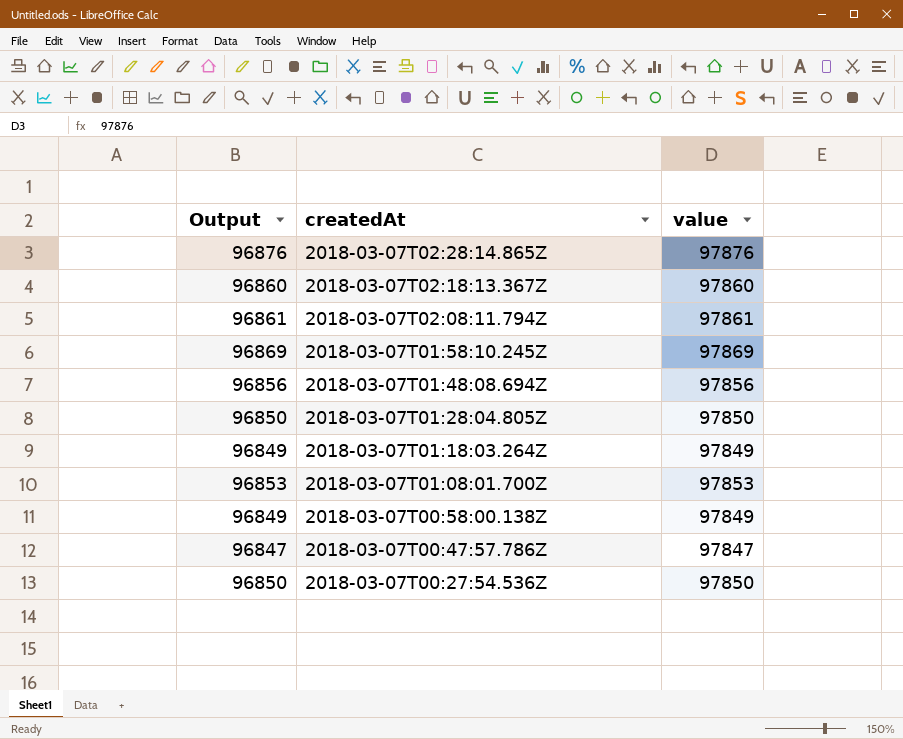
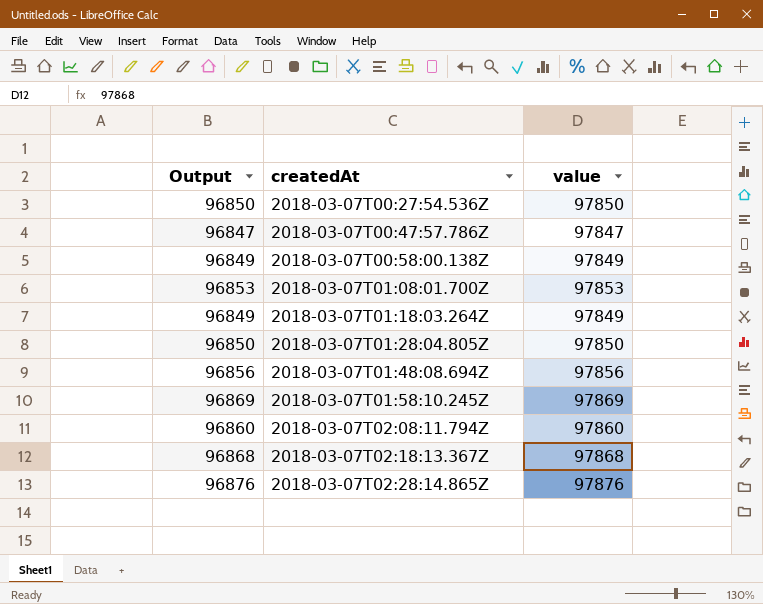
row order: createdAt descending -> createdAt ascending
2018-03-07T02:08:11.794Z | Output: 96861 -> 96860
2018-03-07T02:08:11.794Z | value: 97861 -> 97860
2018-03-07T02:18:13.367Z | Output: 96860 -> 96868
2018-03-07T02:18:13.367Z | value: 97860 -> 97868

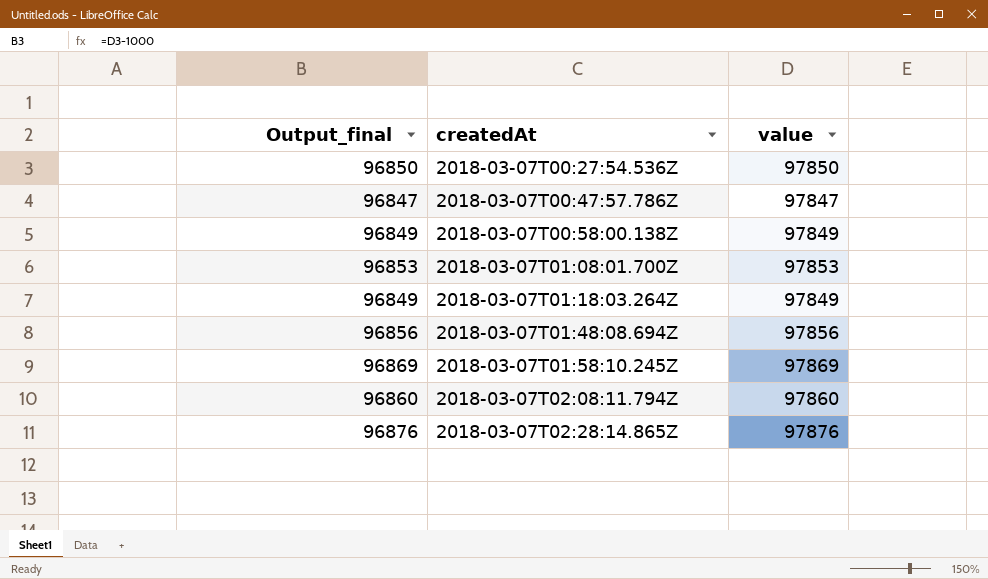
column name: Output -> Output_final
row 2018-03-07T01:28:04.805Z: 96850 | 97850 -> none
row 2018-03-07T02:18:13.367Z: 96868 | 97868 -> none

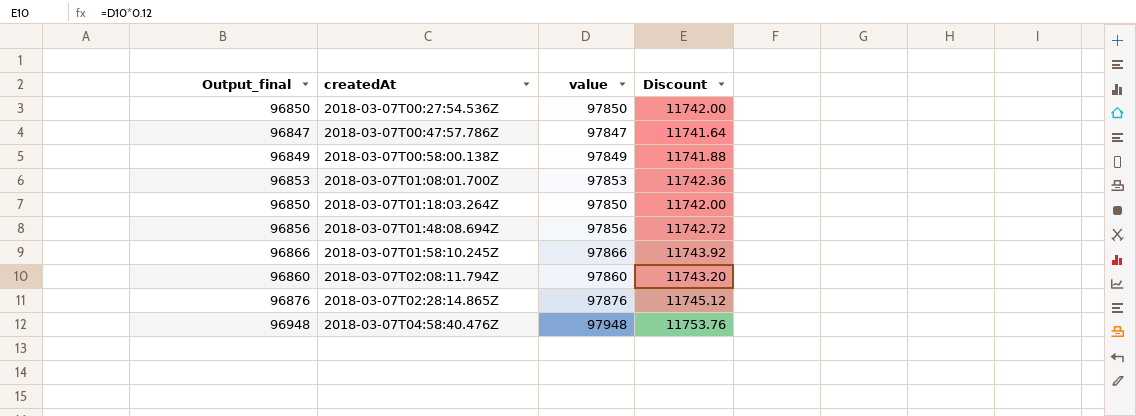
column Discount | formula: none -> [value] * 0.12
2018-03-07T01:18:03.264Z | Output_final: 96849 -> 96850
2018-03-07T01:18:03.264Z | value: 97849 -> 97850
2018-03-07T01:58:10.245Z | Output_final: 96869 -> 96866
2018-03-07T01:58:10.245Z | value: 97869 -> 97866
row 2018-03-07T04:58:40.476Z: none -> 96948 | 97948 | 11753.76

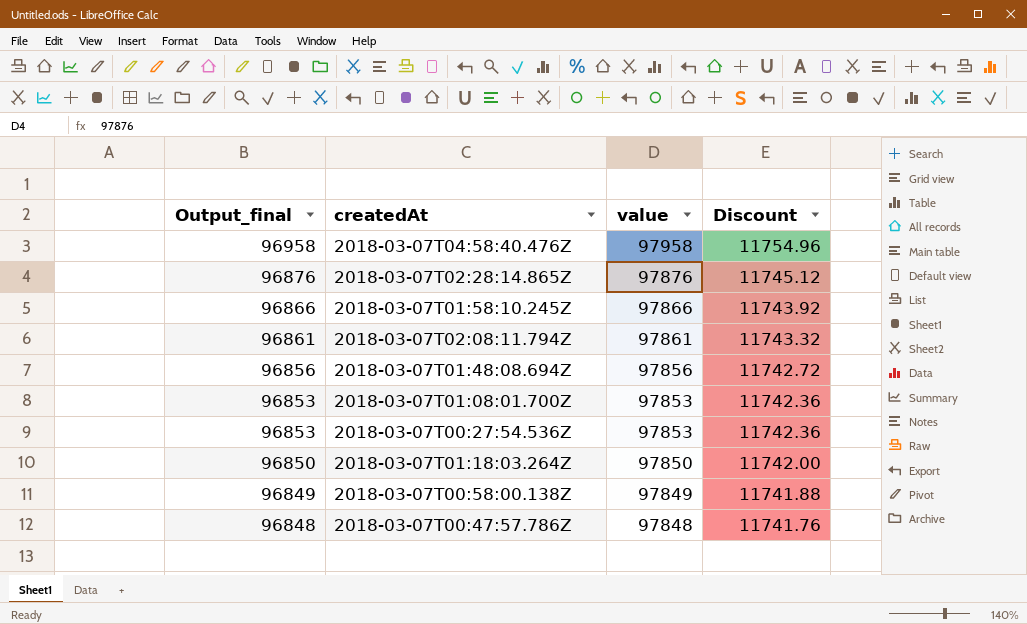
row order: createdAt ascending -> Output_final descending
2018-03-07T04:58:40.476Z | Output_final: 96948 -> 96958
2018-03-07T04:58:40.476Z | value: 97948 -> 97958
2018-03-07T04:58:40.476Z | Discount: 11753.76 -> 11754.96
2018-03-07T02:08:11.794Z | Output_final: 96860 -> 96861
2018-03-07T02:08:11.794Z | value: 97860 -> 97861
2018-03-07T02:08:11.794Z | Discount: 11743.20 -> 11743.32
2018-03-07T00:27:54.536Z | Output_final: 96850 -> 96853
2018-03-07T00:27:54.536Z | value: 97850 -> 97853
2018-03-07T00:27:54.536Z | Discount: 11742.00 -> 11742.36
2018-03-07T00:47:57.786Z | Output_final: 96847 -> 96848
2018-03-07T00:47:57.786Z | value: 97847 -> 97848
2018-03-07T00:47:57.786Z | Discount: 11741.64 -> 11741.76

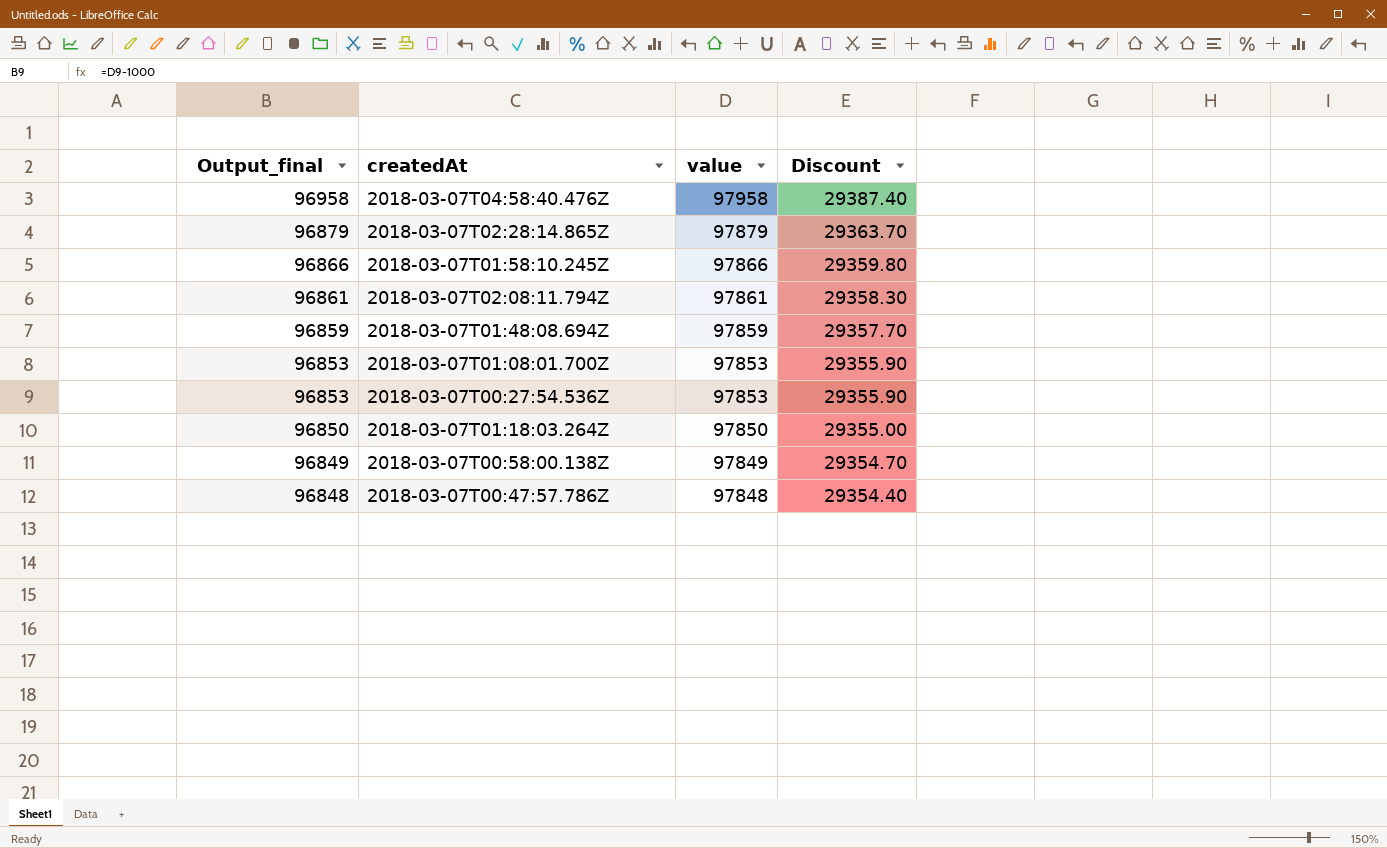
column Discount | formula: [value] * 0.12 -> [value] * 0.3
2018-03-07T02:28:14.865Z | Output_final: 96876 -> 96879
2018-03-07T02:28:14.865Z | value: 97876 -> 97879
2018-03-07T01:48:08.694Z | Output_final: 96856 -> 96859
2018-03-07T01:48:08.694Z | value: 97856 -> 97859

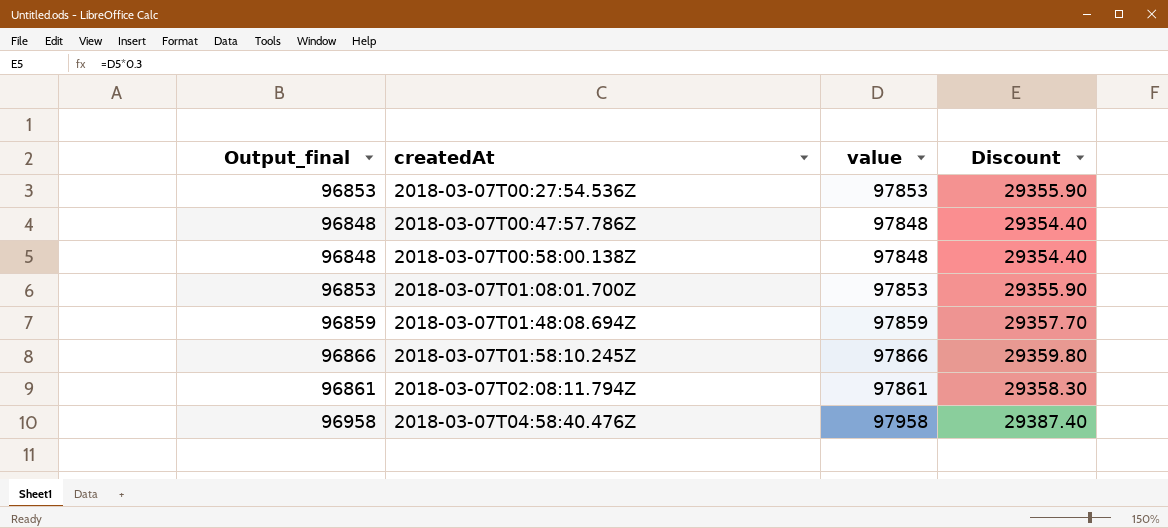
row order: Output_final descending -> createdAt ascending
row 2018-03-07T02:28:14.865Z: 96879 | 97879 | 29363.70 -> none
row 2018-03-07T01:18:03.264Z: 96850 | 97850 | 29355.00 -> none
2018-03-07T00:58:00.138Z | Output_final: 96849 -> 96848
2018-03-07T00:58:00.138Z | value: 97849 -> 97848
2018-03-07T00:58:00.138Z | Discount: 29354.70 -> 29354.40

